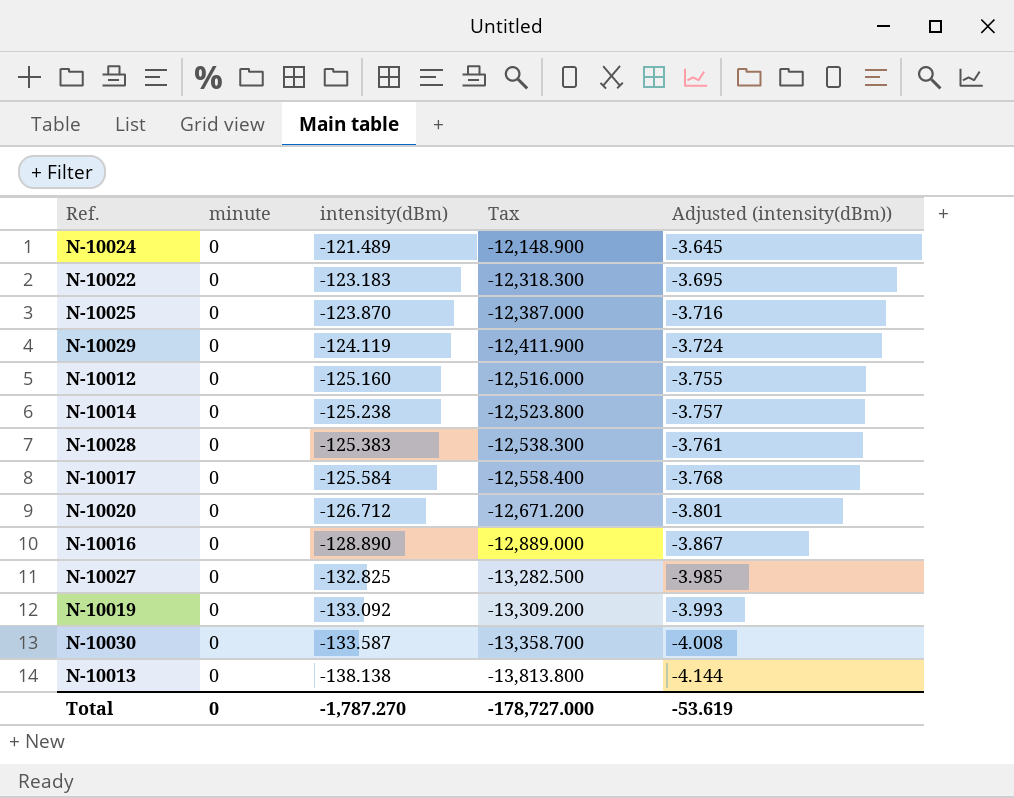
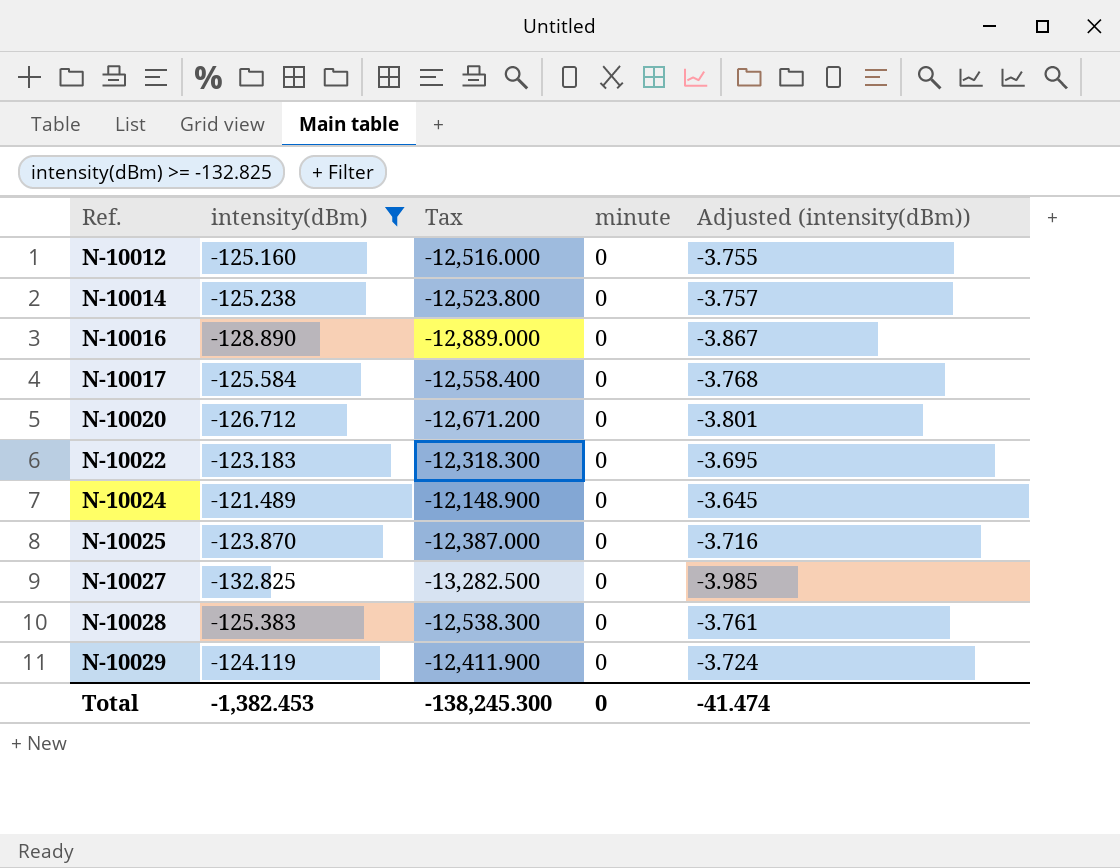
filter: none -> intensity(dBm) >= -132.825
row order: intensity(dBm) descending -> Ref. ascending
column minute | position: 2 -> 4
Total | intensity(dBm): -1,787.270 -> -1,382.453
Total | Tax: -178,727.000 -> -138,245.300
Total | Adjusted (intensity(dBm)): -53.619 -> -41.474

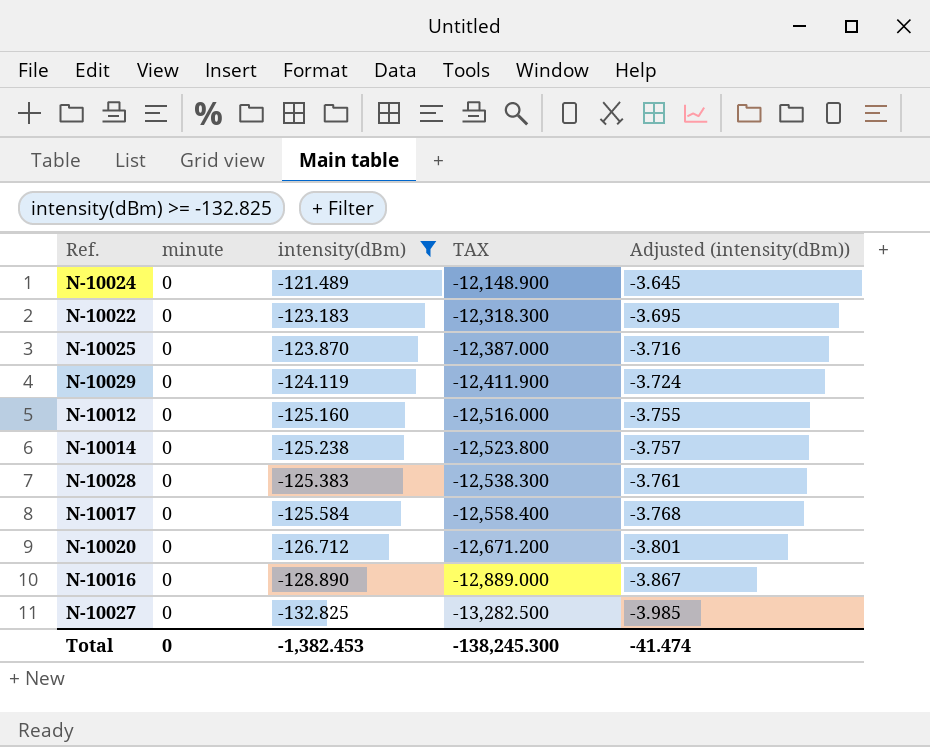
row order: Ref. ascending -> intensity(dBm) descending
column minute | position: 4 -> 2
column name: Tax -> TAX

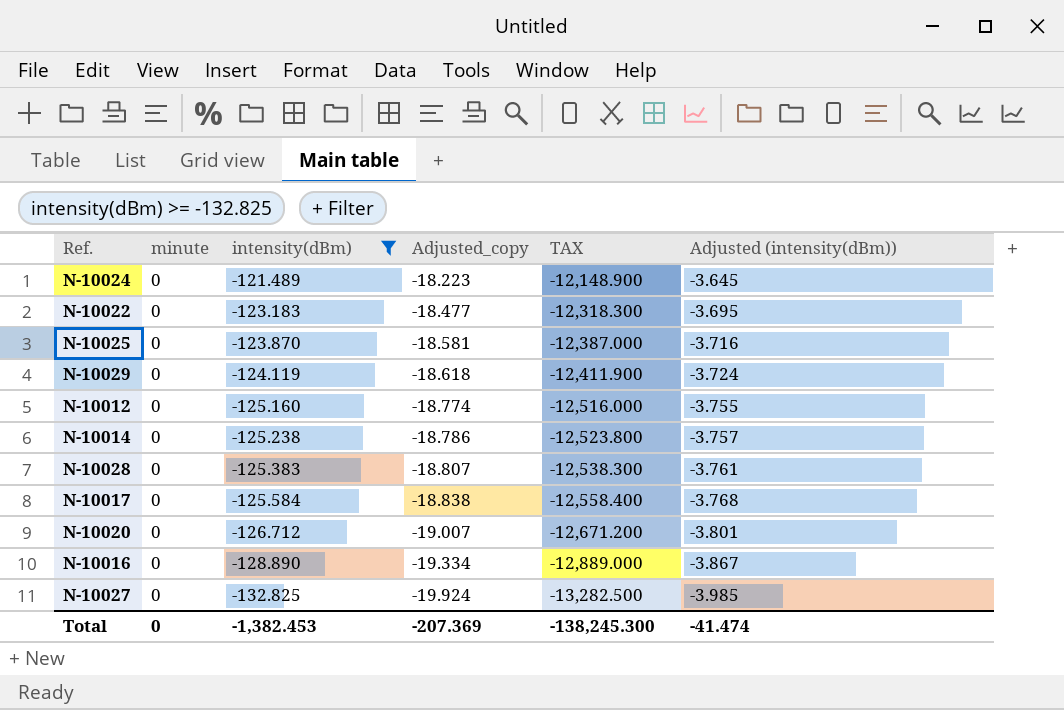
column Adjusted_copy | formula: none -> [intensity(dBm)] * 0.15

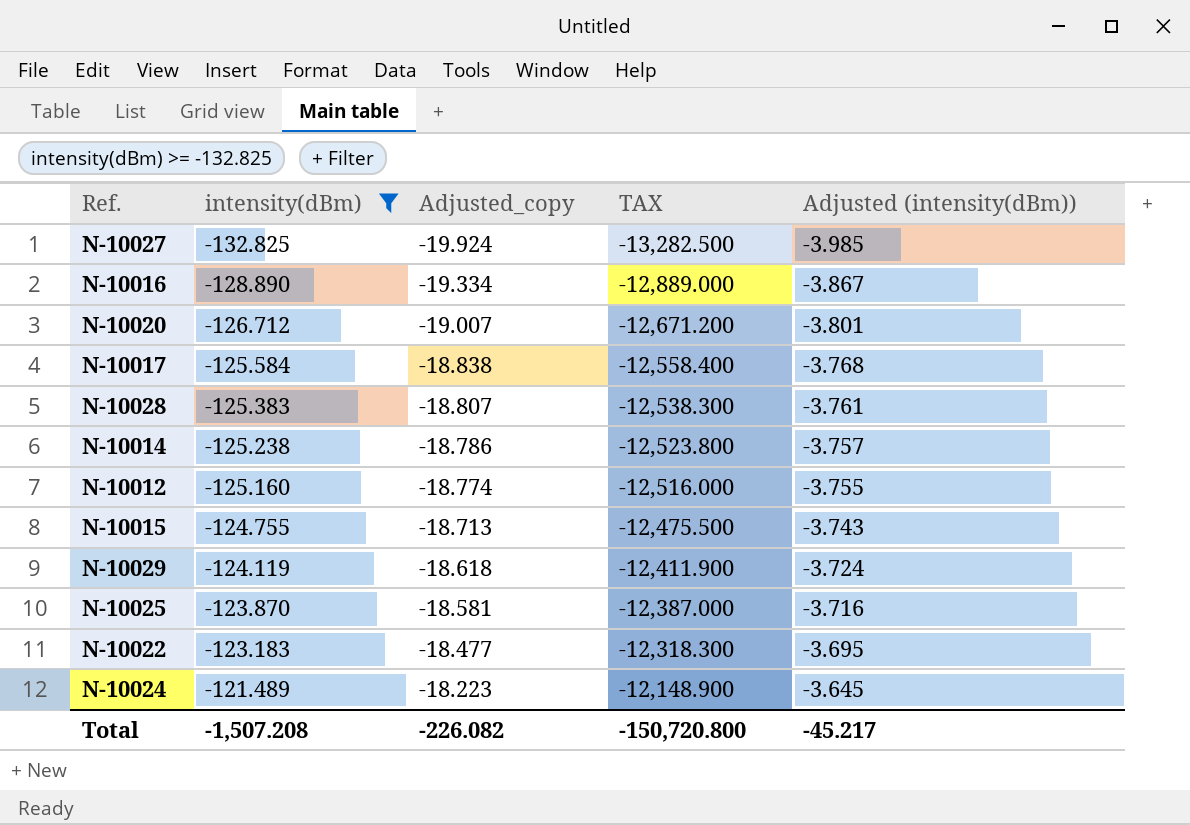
row order: intensity(dBm) descending -> intensity(dBm) ascending
column minute | position: 2 -> none
row N-10015: none -> -124.755 | -18.713 | -12,475.500 | -3.743
Total | intensity(dBm): -1,382.453 -> -1,507.208
Total | Adjusted_copy: -207.369 -> -226.082
Total | TAX: -138,245.300 -> -150,720.800
Total | Adjusted (intensity(dBm)): -41.474 -> -45.217

